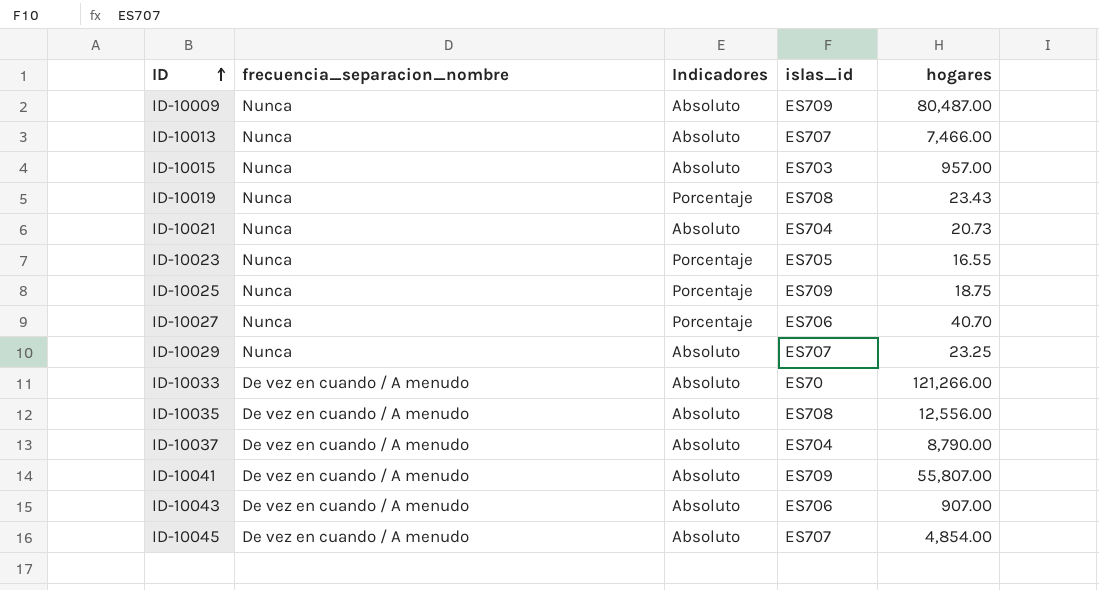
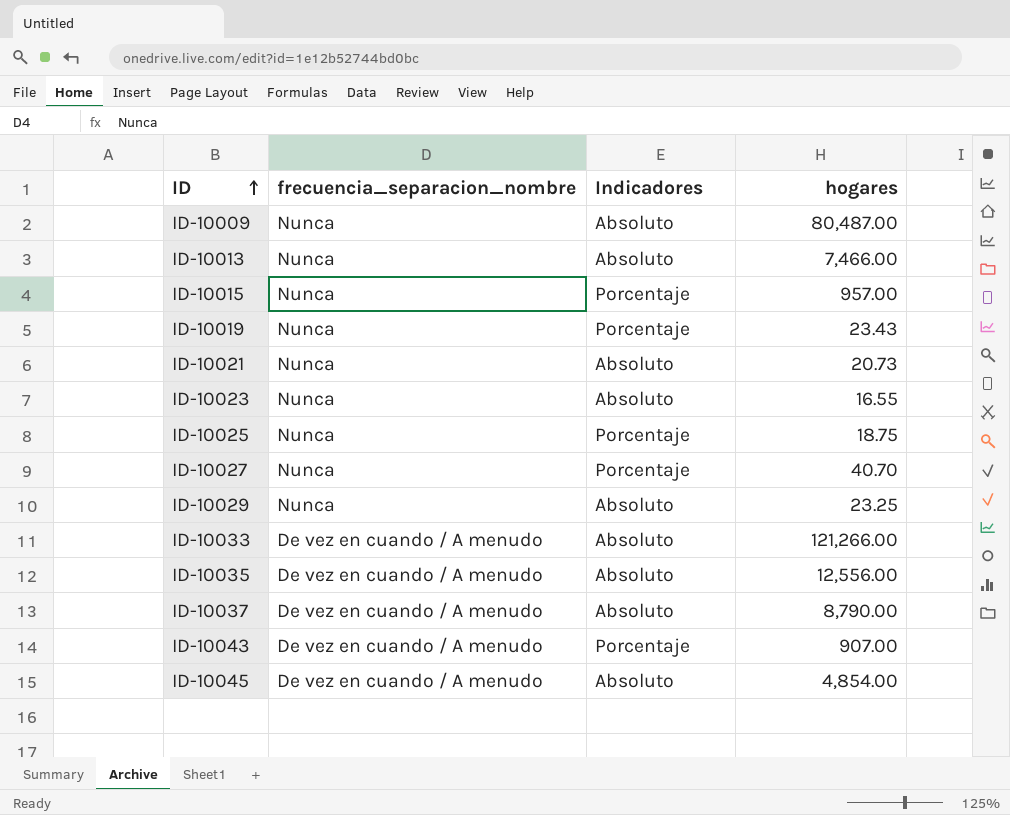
column islas_id | position: 4 -> none
row ID-10041: De vez en cuando / A menudo | Absoluto | ES709 | 55,807.00 -> none
ID-10015 | Indicadores: Absoluto -> Porcentaje
ID-10023 | Indicadores: Porcentaje -> Absoluto
ID-10043 | Indicadores: Absoluto -> Porcentaje

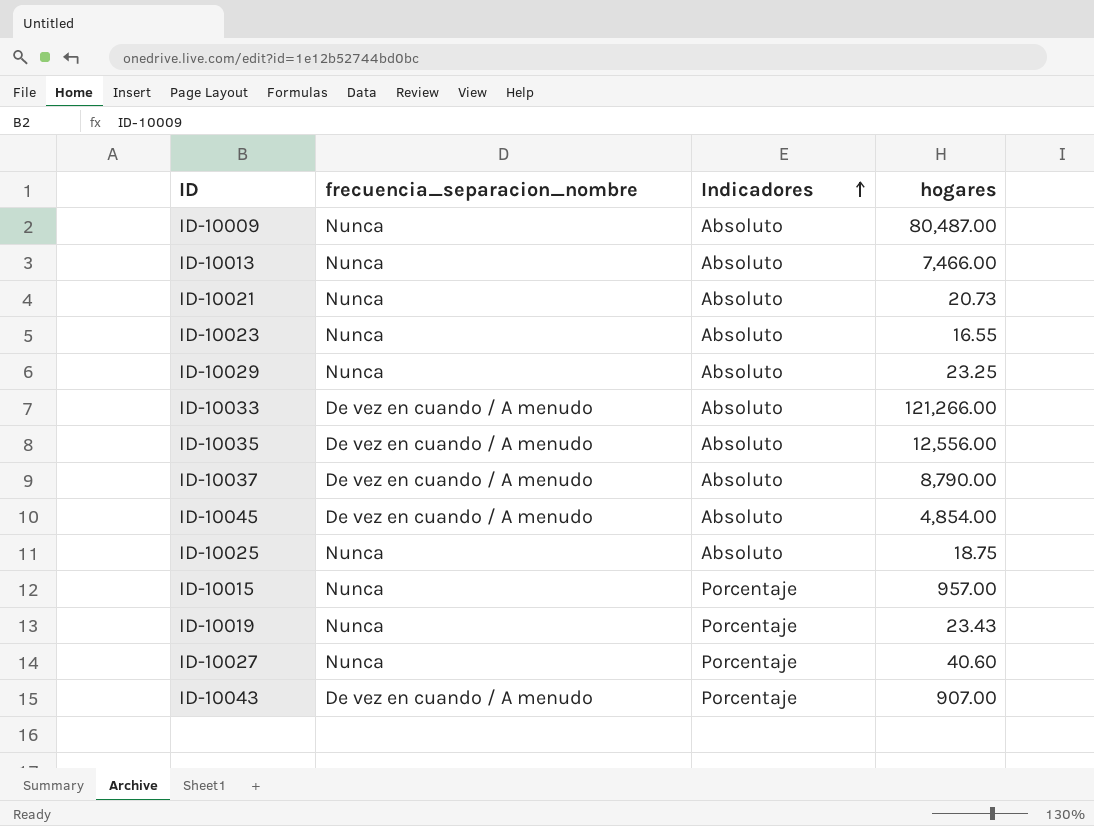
row order: ID ascending -> Indicadores ascending
ID-10025 | Indicadores: Porcentaje -> Absoluto
ID-10027 | hogares: 40.70 -> 40.60

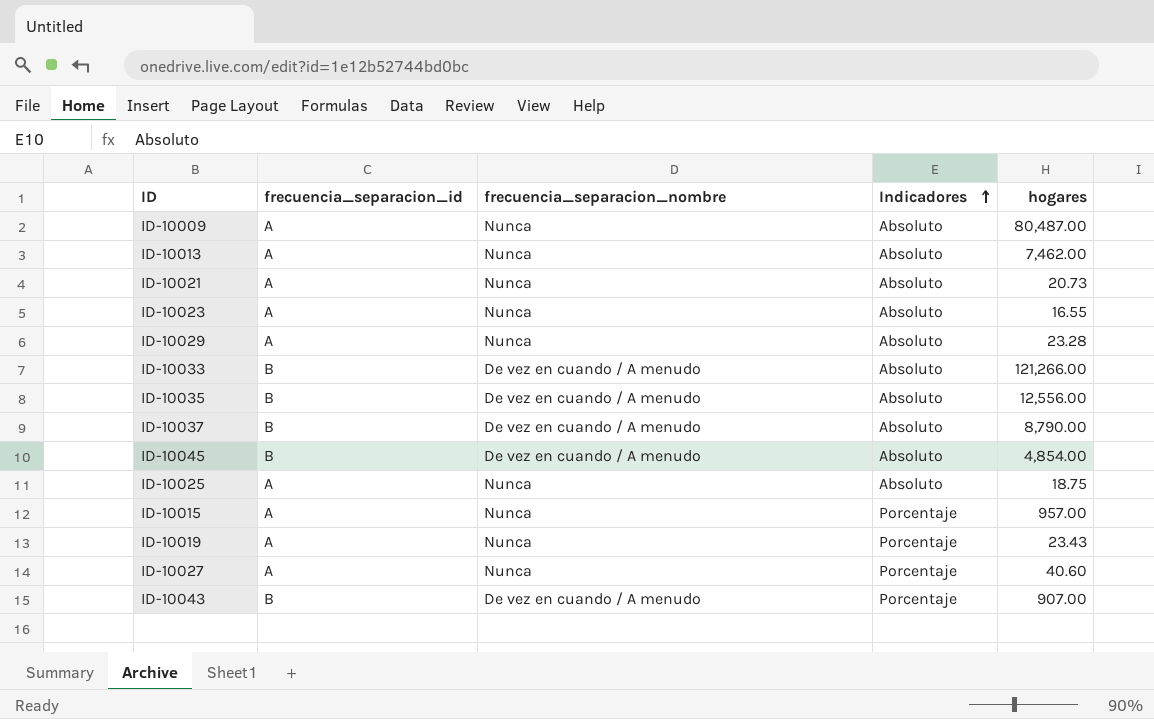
column frecuencia_separacion_id | position: none -> 2
ID-10013 | hogares: 7,466.00 -> 7,462.00
ID-10029 | hogares: 23.25 -> 23.28

